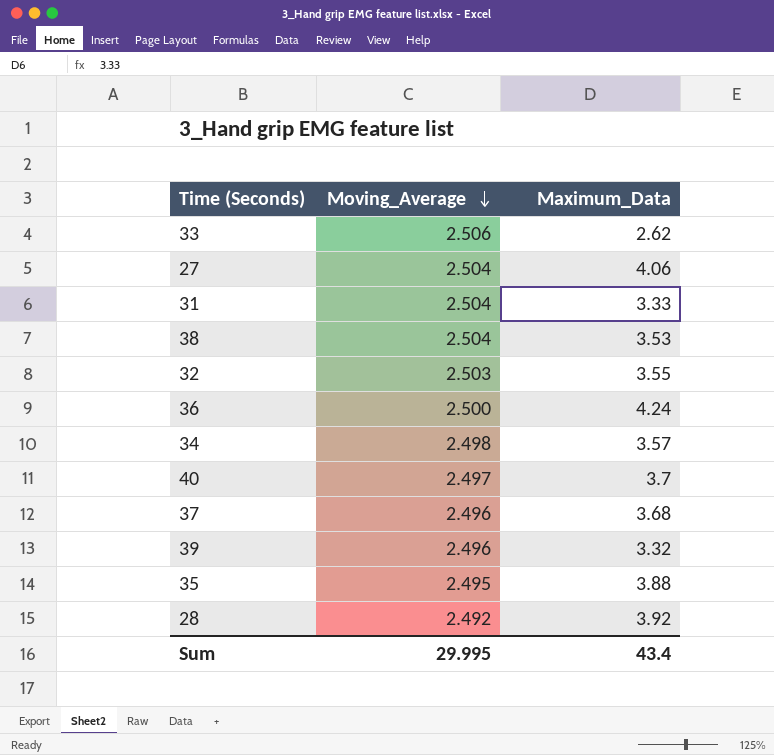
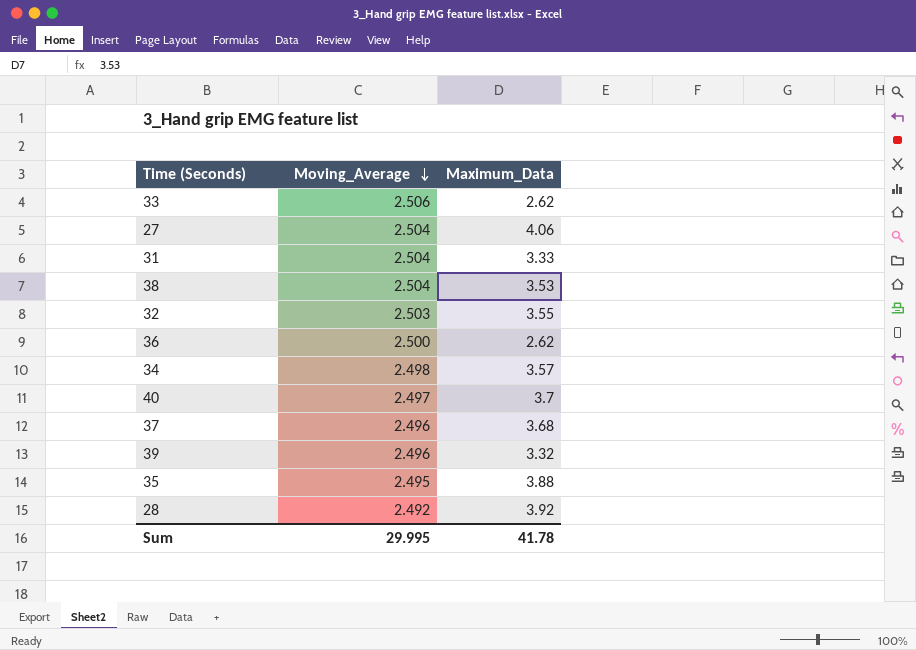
36 | Maximum_Data: 4.24 -> 2.62
Sum | Maximum_Data: 43.4 -> 41.78

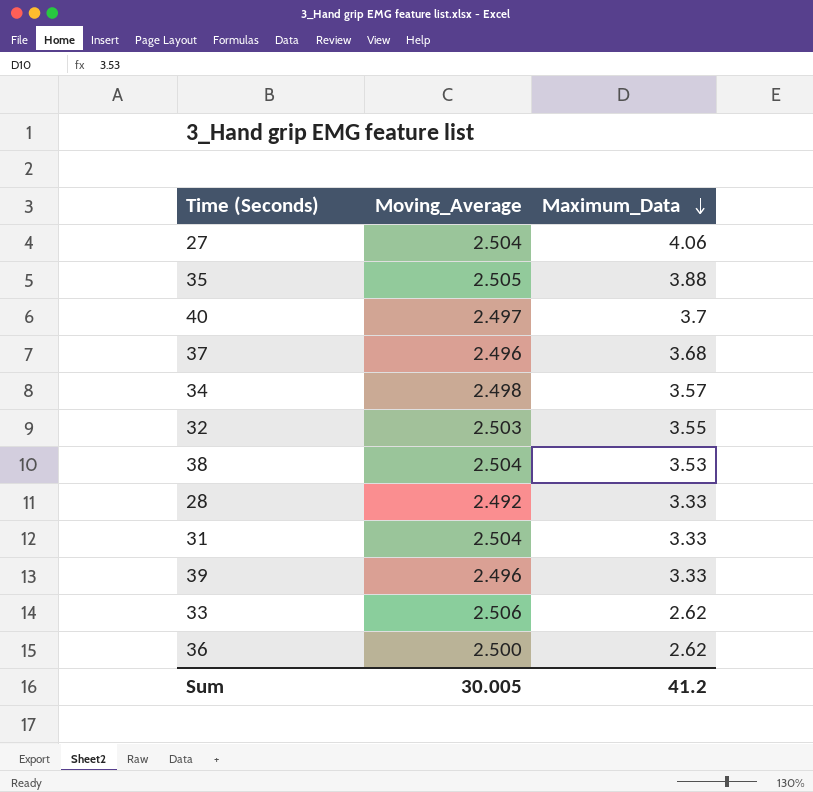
row order: Moving_Average descending -> Maximum_Data descending
35 | Moving_Average: 2.495 -> 2.505
28 | Maximum_Data: 3.92 -> 3.33
39 | Maximum_Data: 3.32 -> 3.33
Sum | Moving_Average: 29.995 -> 30.005
Sum | Maximum_Data: 41.78 -> 41.2

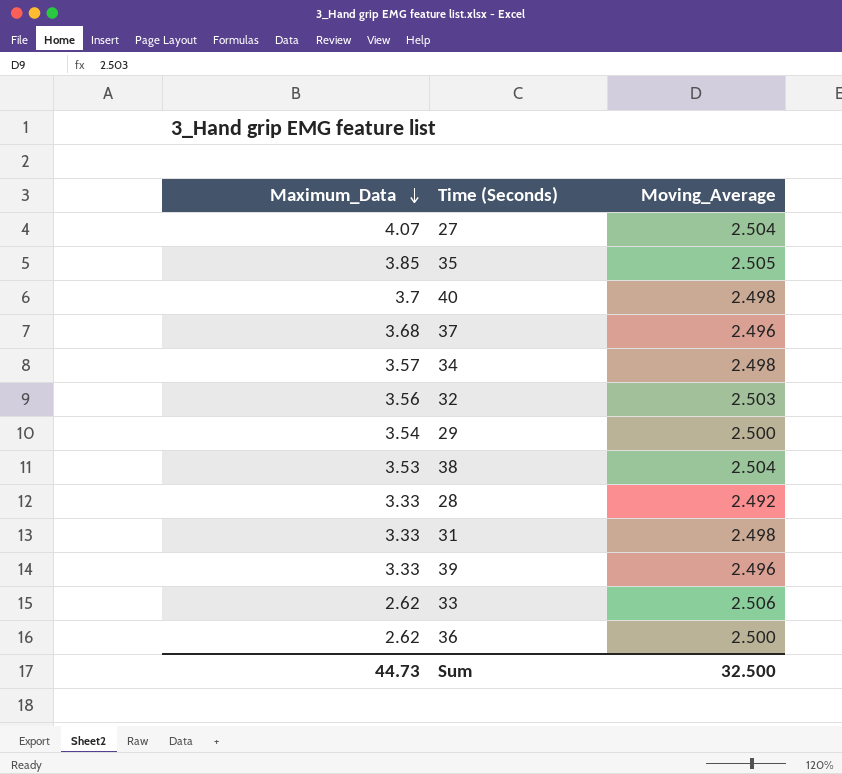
column Maximum_Data | position: 3 -> 1
27 | Maximum_Data: 4.06 -> 4.07
35 | Maximum_Data: 3.88 -> 3.85
40 | Moving_Average: 2.497 -> 2.498
32 | Maximum_Data: 3.55 -> 3.56
row 29: none -> 3.54 | 2.500
31 | Moving_Average: 2.504 -> 2.498
Sum | Maximum_Data: 41.2 -> 44.73
Sum | Moving_Average: 30.005 -> 32.500

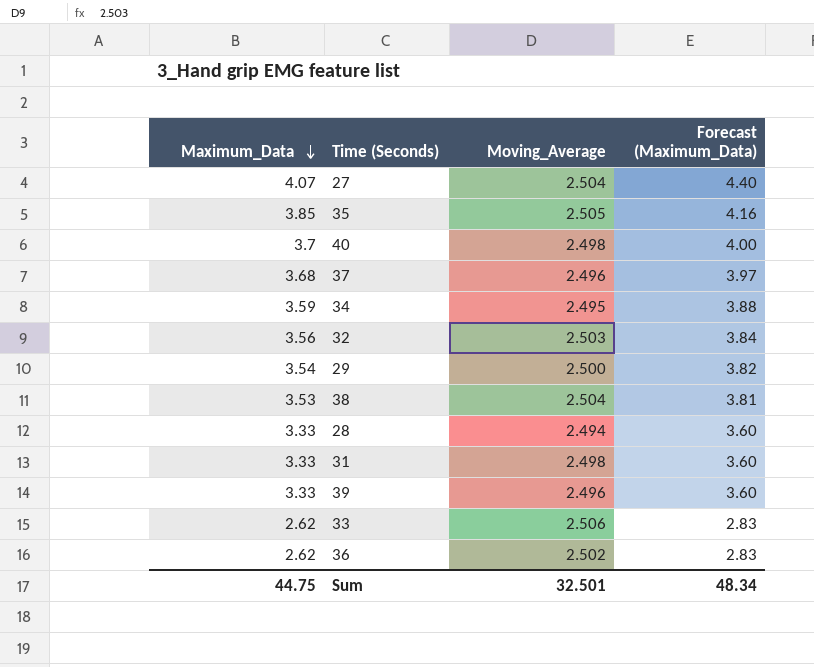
column Forecast (Maximum_Data) | formula: none -> [Maximum_Data] * 1.08
34 | Maximum_Data: 3.57 -> 3.59
34 | Moving_Average: 2.498 -> 2.495
28 | Moving_Average: 2.492 -> 2.494
36 | Moving_Average: 2.500 -> 2.502
Sum | Maximum_Data: 44.73 -> 44.75
Sum | Moving_Average: 32.500 -> 32.501

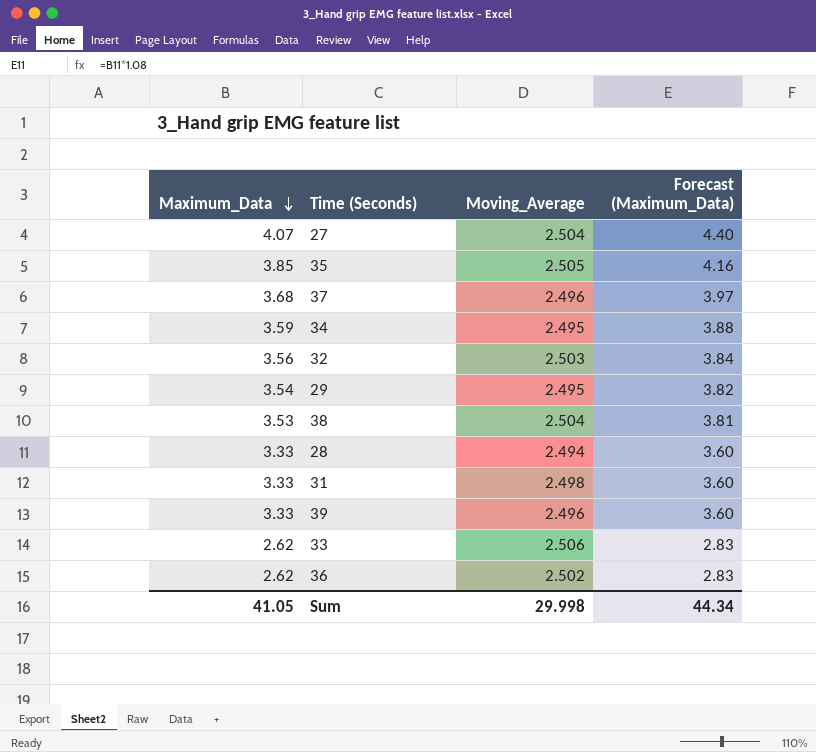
row 40: 3.7 | 2.498 | 4.00 -> none
29 | Moving_Average: 2.500 -> 2.495
Sum | Maximum_Data: 44.75 -> 41.05
Sum | Moving_Average: 32.501 -> 29.998
Sum | Forecast (Maximum_Data): 48.34 -> 44.34

